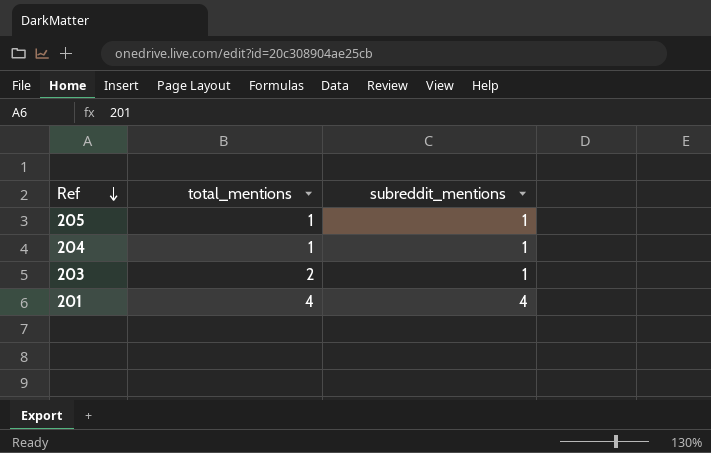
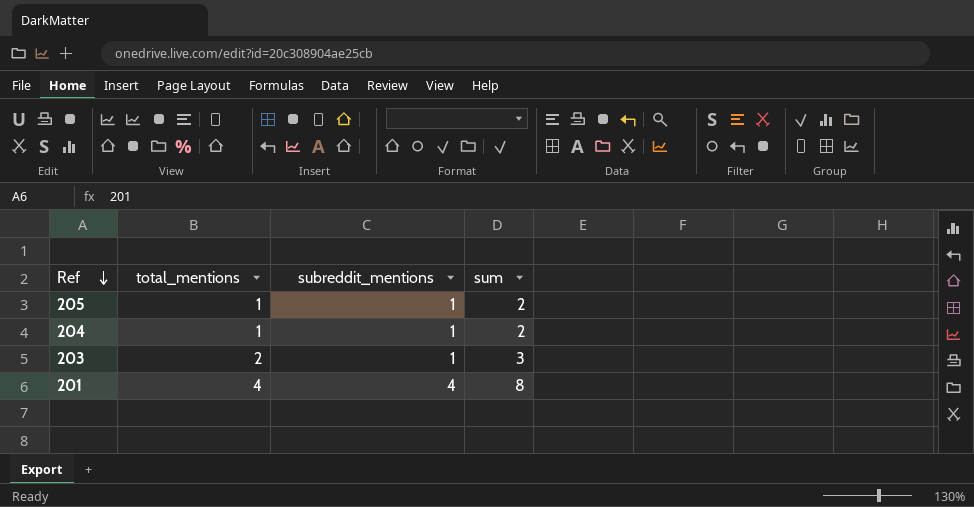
column sum | formula: none -> [total_mentions] + [subreddit_mentions]

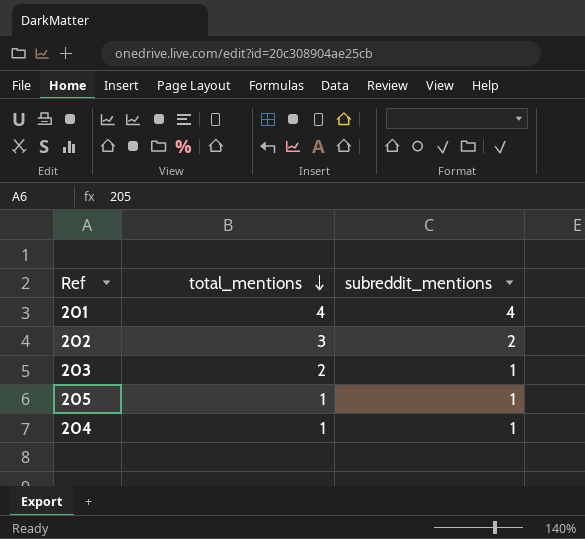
row order: Ref descending -> total_mentions descending
column sum | formula: [total_mentions] + [subreddit_mentions] -> none
row 202: none -> 3 | 2

